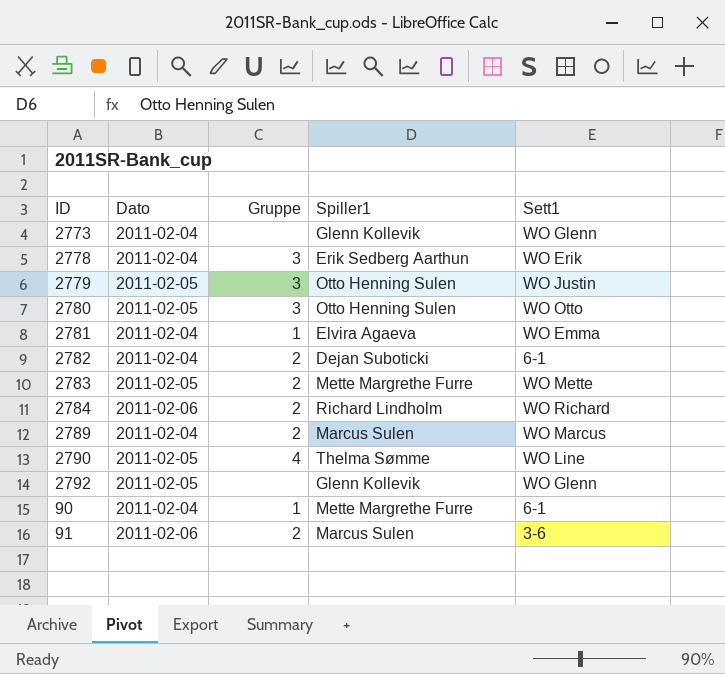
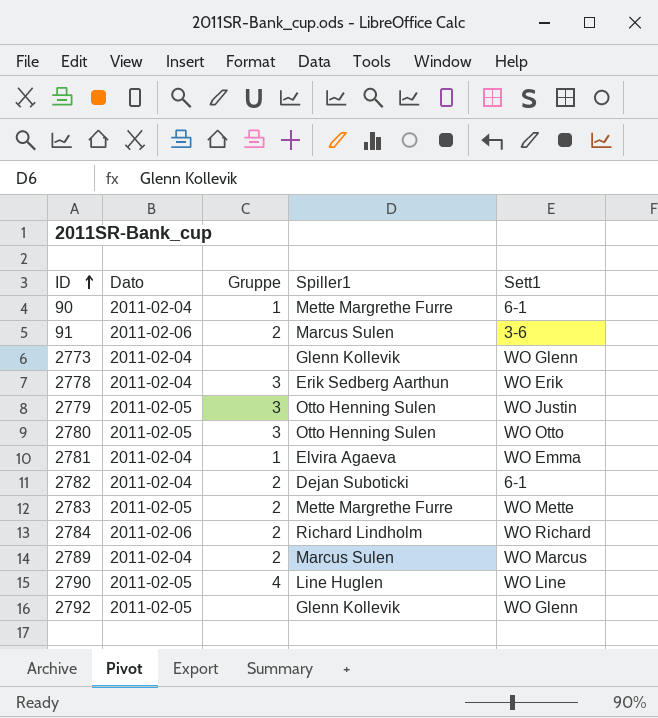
row order: none -> ID ascending
2790 | Spiller1: Thelma Sømme -> Line Huglen

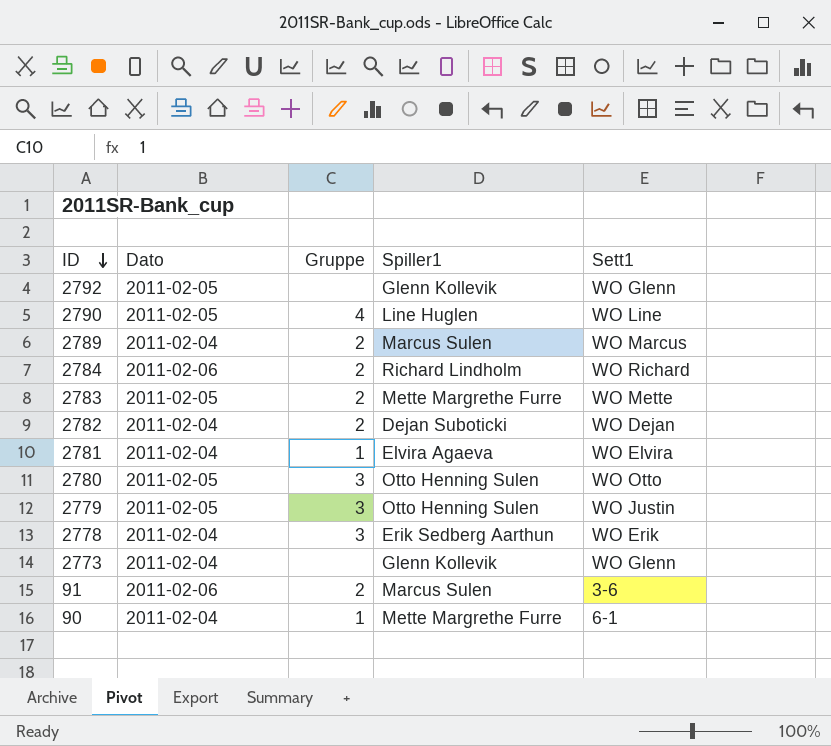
row order: ID ascending -> ID descending
2782 | Sett1: 6-1 -> WO Dejan
2781 | Sett1: WO Emma -> WO Elvira

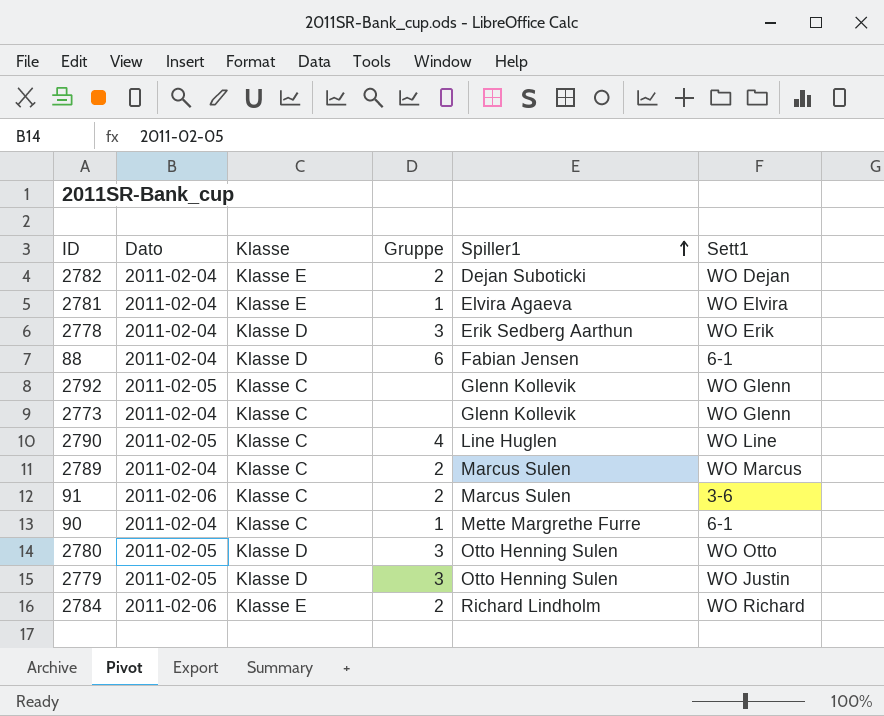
row order: ID descending -> Spiller1 ascending
column Klasse | position: none -> 3
row 2783: 2011-02-05 | 2 | Mette Margrethe Furre | WO Mette -> none
row 88: none -> 2011-02-04 | Klasse D | 6 | Fabian Jensen | 6-1

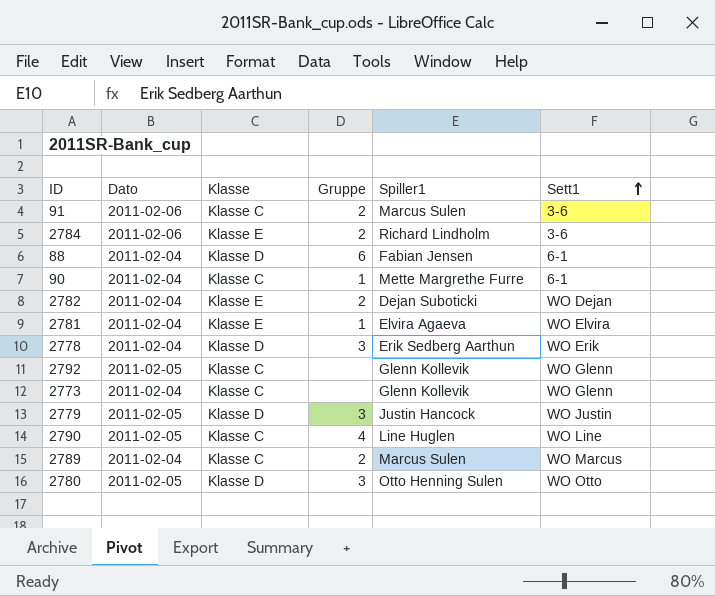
row order: Spiller1 ascending -> Sett1 ascending
2784 | Sett1: WO Richard -> 3-6
2779 | Spiller1: Otto Henning Sulen -> Justin Hancock

